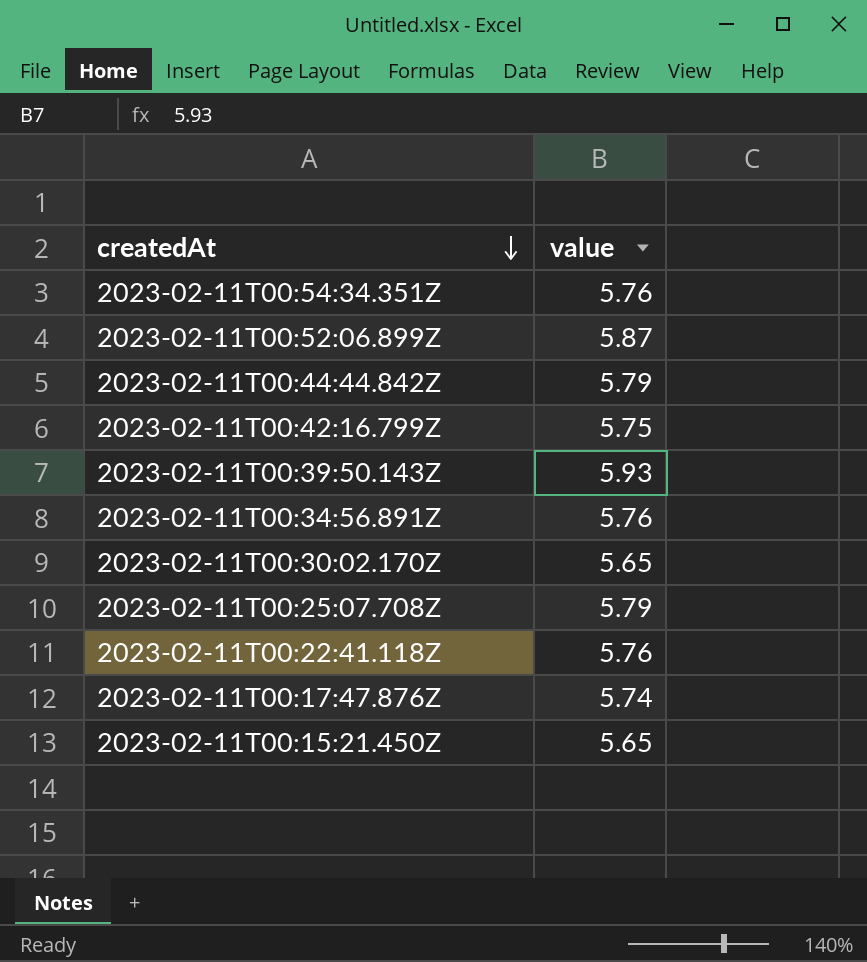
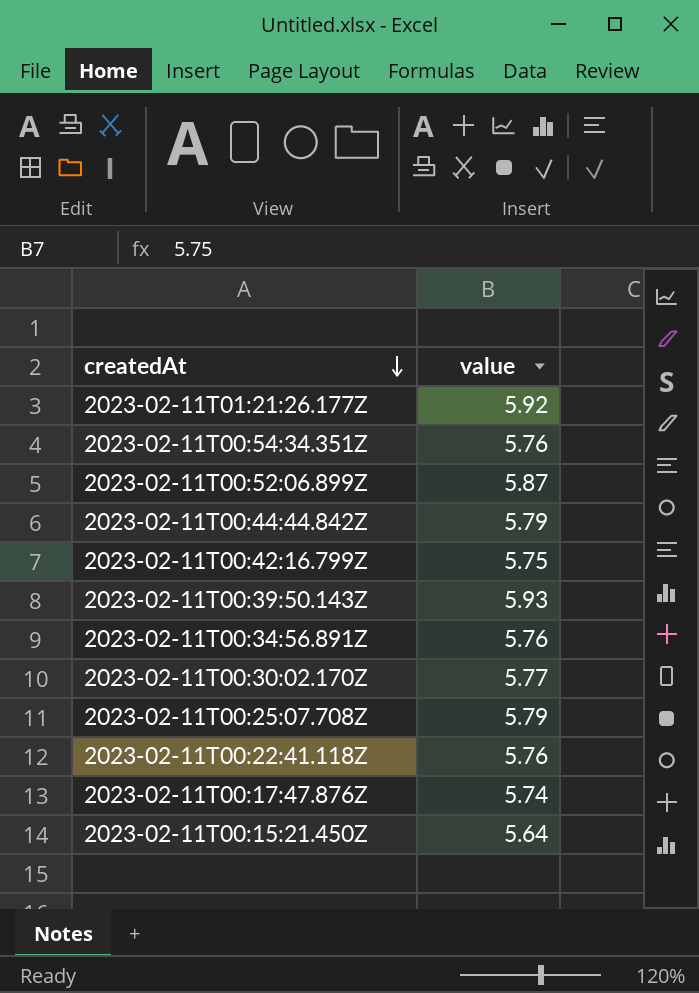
row 2023-02-11T01:21:26.177Z: none -> 5.92
2023-02-11T00:30:02.170Z | value: 5.65 -> 5.77
2023-02-11T00:15:21.450Z | value: 5.65 -> 5.64

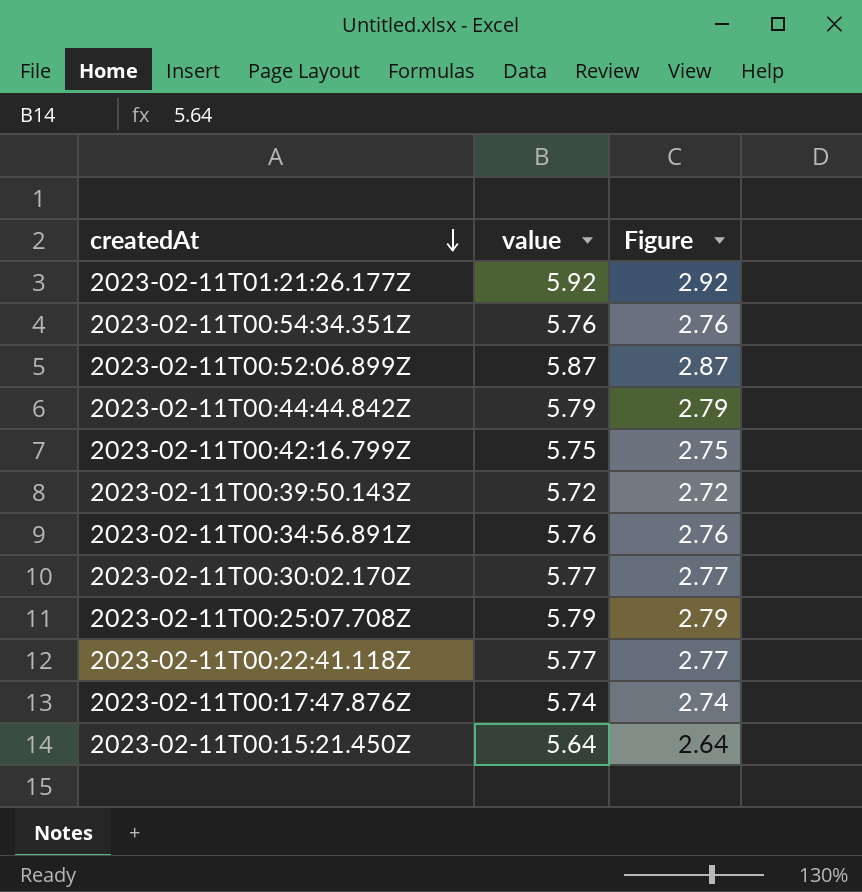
column Figure | formula: none -> [value] - 3
2023-02-11T00:39:50.143Z | value: 5.93 -> 5.72
2023-02-11T00:22:41.118Z | value: 5.76 -> 5.77

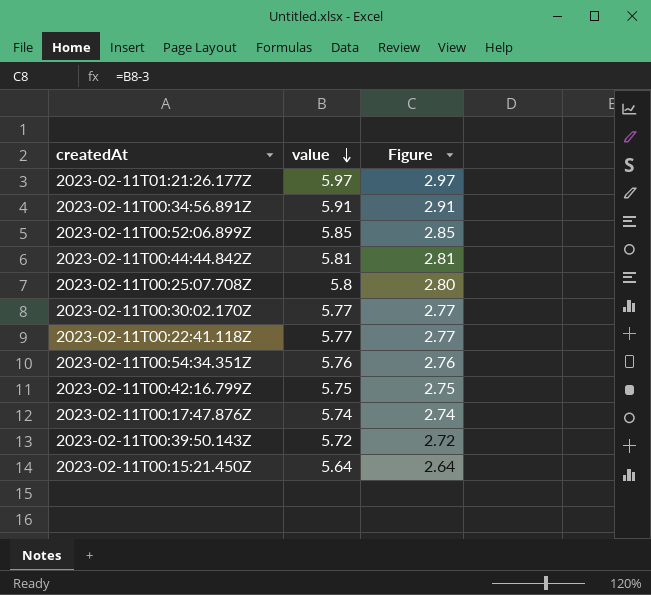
row order: createdAt descending -> value descending
2023-02-11T01:21:26.177Z | value: 5.92 -> 5.97
2023-02-11T01:21:26.177Z | Figure: 2.92 -> 2.97
2023-02-11T00:34:56.891Z | value: 5.76 -> 5.91
2023-02-11T00:34:56.891Z | Figure: 2.76 -> 2.91
2023-02-11T00:52:06.899Z | value: 5.87 -> 5.85
2023-02-11T00:52:06.899Z | Figure: 2.87 -> 2.85
2023-02-11T00:44:44.842Z | value: 5.79 -> 5.81
2023-02-11T00:44:44.842Z | Figure: 2.79 -> 2.81
2023-02-11T00:25:07.708Z | value: 5.79 -> 5.8
2023-02-11T00:25:07.708Z | Figure: 2.79 -> 2.80

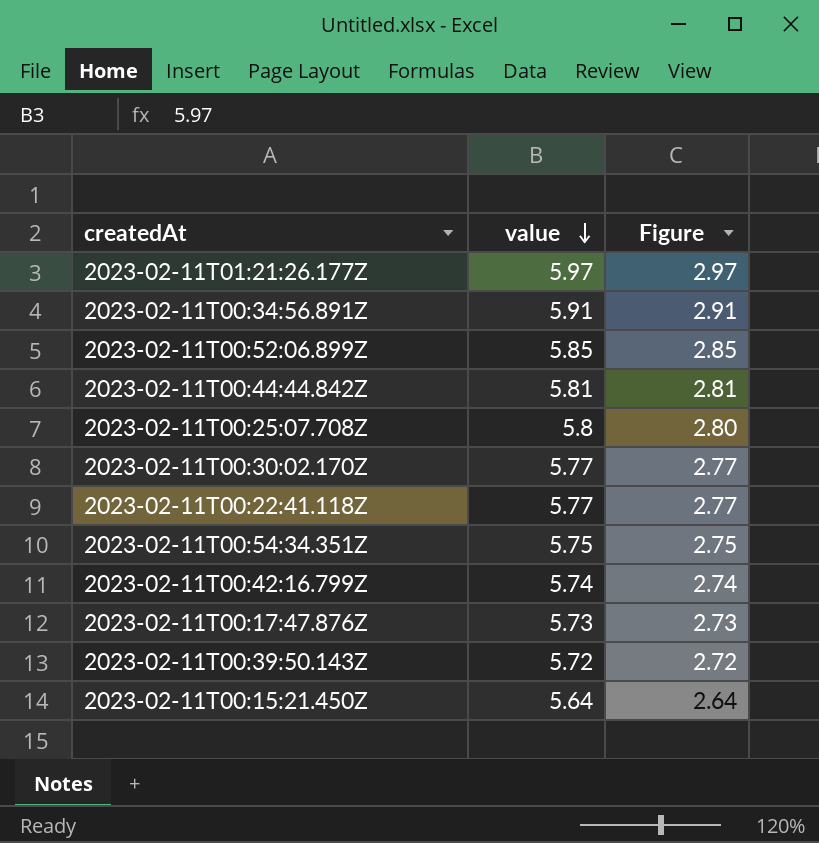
2023-02-11T00:54:34.351Z | value: 5.76 -> 5.75
2023-02-11T00:54:34.351Z | Figure: 2.76 -> 2.75
2023-02-11T00:42:16.799Z | value: 5.75 -> 5.74
2023-02-11T00:42:16.799Z | Figure: 2.75 -> 2.74
2023-02-11T00:17:47.876Z | value: 5.74 -> 5.73
2023-02-11T00:17:47.876Z | Figure: 2.74 -> 2.73

